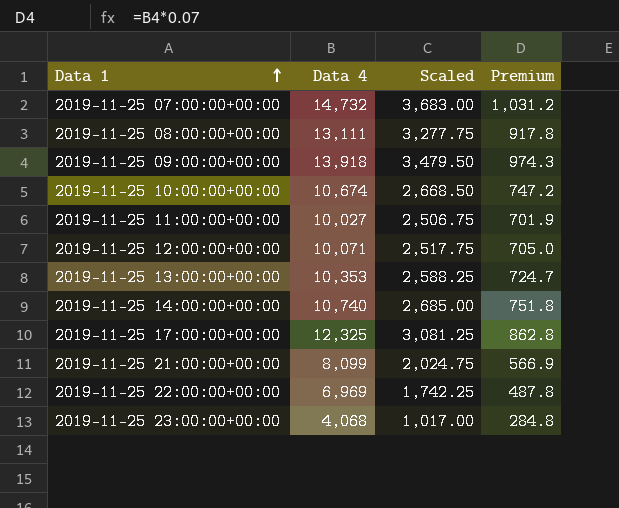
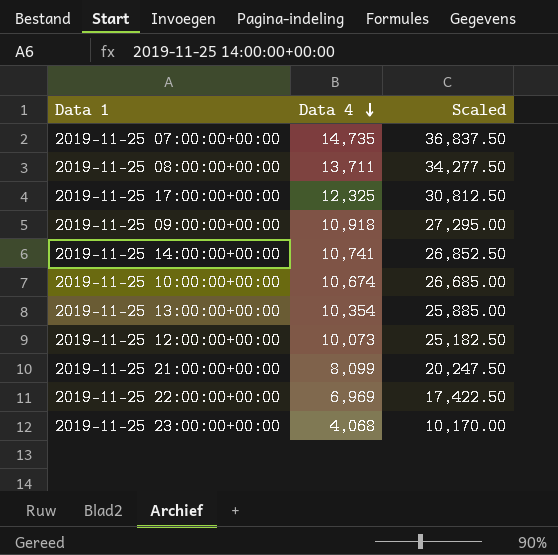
row order: Data 1 ascending -> Data 4 descending
column Premium | formula: [Data 4] * 0.07 -> none
column Scaled | formula: [Data 4] * 0.25 -> [Data 4] * 2.5
row 2019-11-25 11:00:00+00:00: 10,027 | 2,506.75 | 701.9 -> none
2019-11-25 07:00:00+00:00 | Data 4: 14,732 -> 14,735
2019-11-25 08:00:00+00:00 | Data 4: 13,111 -> 13,711
2019-11-25 09:00:00+00:00 | Data 4: 13,918 -> 10,918
2019-11-25 14:00:00+00:00 | Data 4: 10,740 -> 10,741
2019-11-25 13:00:00+00:00 | Data 4: 10,353 -> 10,354
2019-11-25 12:00:00+00:00 | Data 4: 10,071 -> 10,073

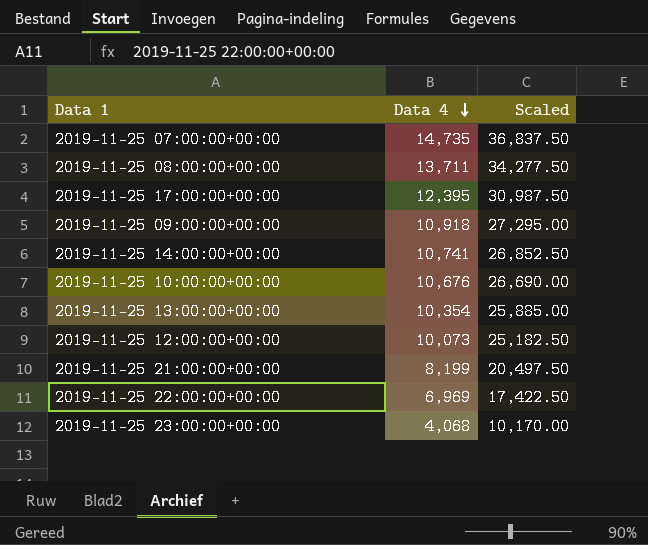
2019-11-25 17:00:00+00:00 | Data 4: 12,325 -> 12,395
2019-11-25 17:00:00+00:00 | Scaled: 30,812.50 -> 30,987.50
2019-11-25 10:00:00+00:00 | Data 4: 10,674 -> 10,676
2019-11-25 10:00:00+00:00 | Scaled: 26,685.00 -> 26,690.00
2019-11-25 21:00:00+00:00 | Data 4: 8,099 -> 8,199
2019-11-25 21:00:00+00:00 | Scaled: 20,247.50 -> 20,497.50

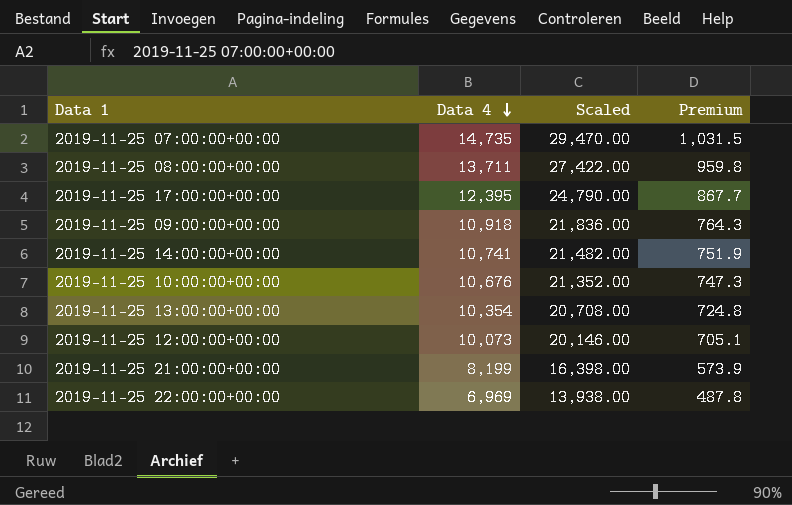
column Scaled | formula: [Data 4] * 2.5 -> [Data 4] * 2
column Premium | formula: none -> [Data 4] * 0.07
row 2019-11-25 23:00:00+00:00: 4,068 | 10,170.00 -> none

